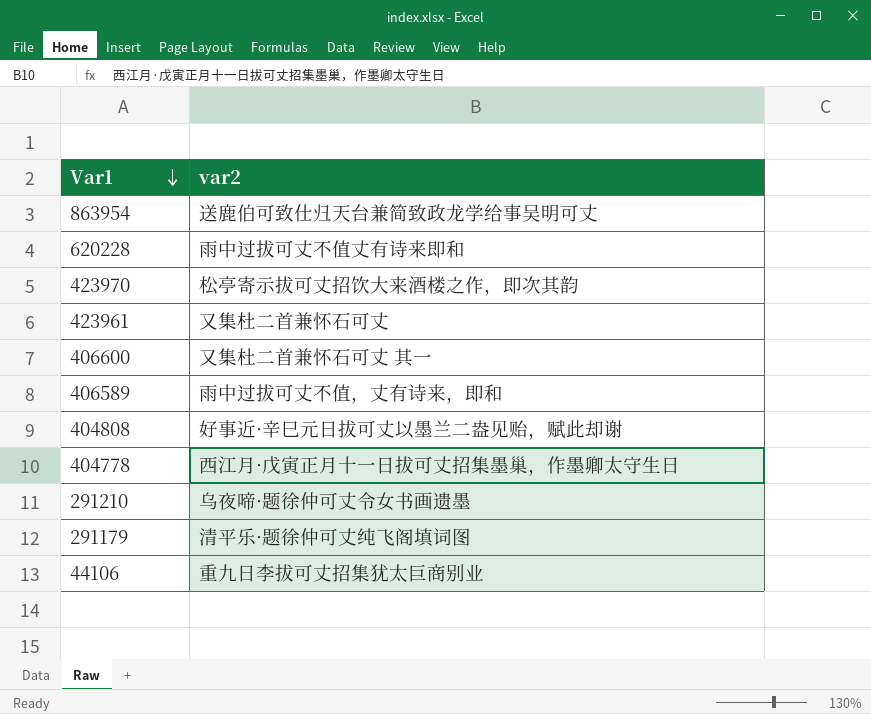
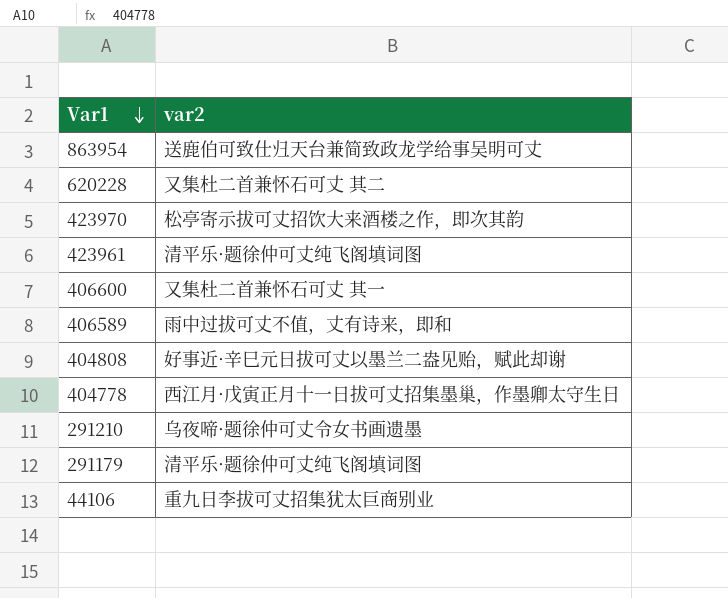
620228 | var2: 雨中过拔可丈不值丈有诗来即和 -> 又集杜二首兼怀石可丈 其二
423961 | var2: 又集杜二首兼怀石可丈 -> 清平乐·题徐仲可丈纯飞阁填词图

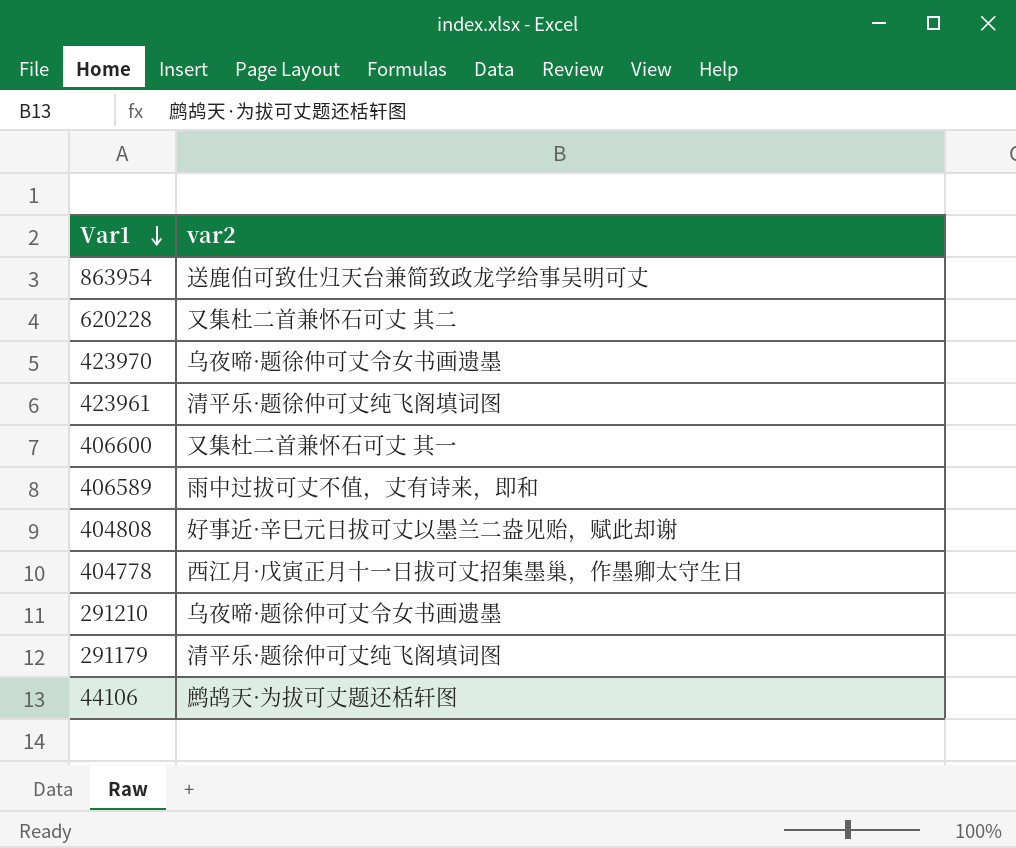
423970 | var2: 松亭寄示拔可丈招饮大来酒楼之作，即次其韵 -> 乌夜啼·题徐仲可丈令女书画遗墨
44106 | var2: 重九日李拔可丈招集犹太巨商别业 -> 鹧鸪天·为拔可丈题还栝轩图

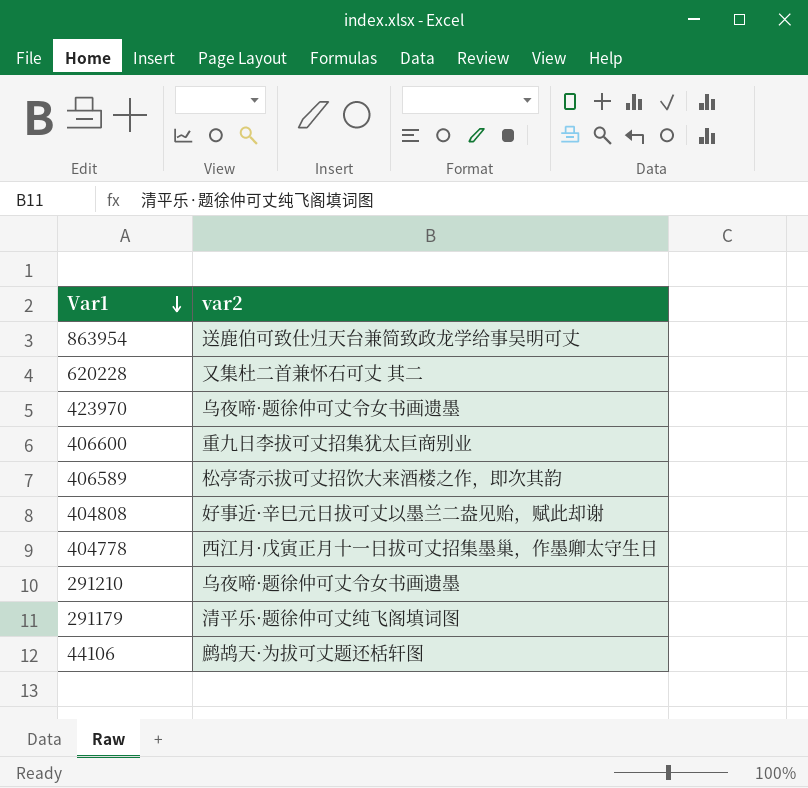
row 423961: 清平乐·题徐仲可丈纯飞阁填词图 -> none
406600 | var2: 又集杜二首兼怀石可丈 其一 -> 重九日李拔可丈招集犹太巨商别业
406589 | var2: 雨中过拔可丈不值，丈有诗来，即和 -> 松亭寄示拔可丈招饮大来酒楼之作，即次其韵

